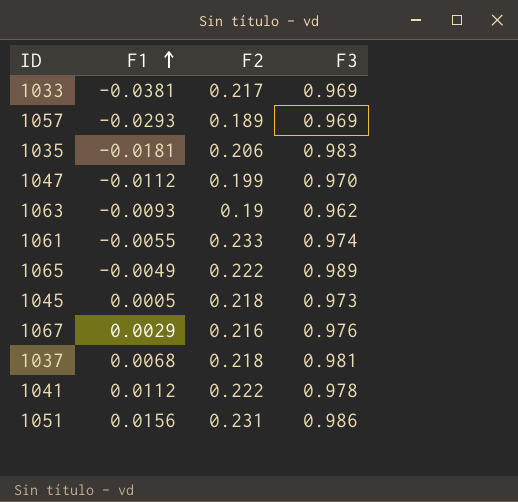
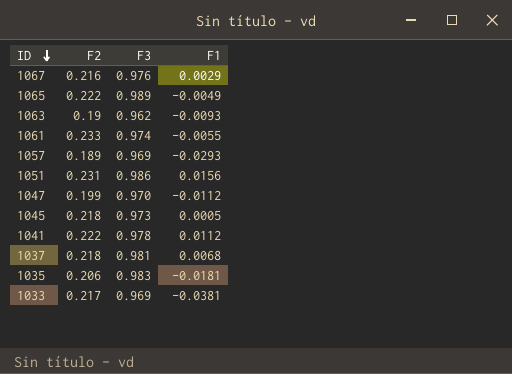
row order: F1 ascending -> ID descending
column F1 | position: 2 -> 4

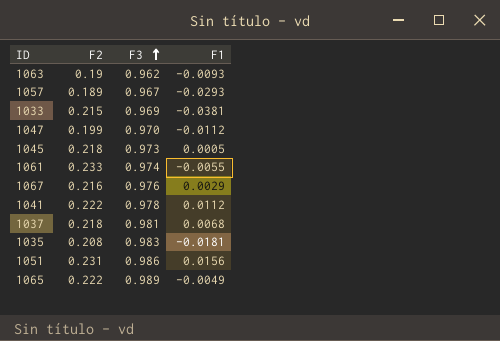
row order: ID descending -> F3 ascending
1057 | F3: 0.969 -> 0.967
1033 | F2: 0.217 -> 0.215
1035 | F2: 0.206 -> 0.208

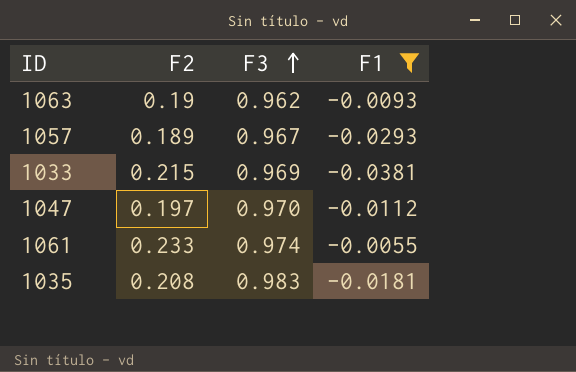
filter: none -> F1 <= -0.0055
1047 | F2: 0.199 -> 0.197

